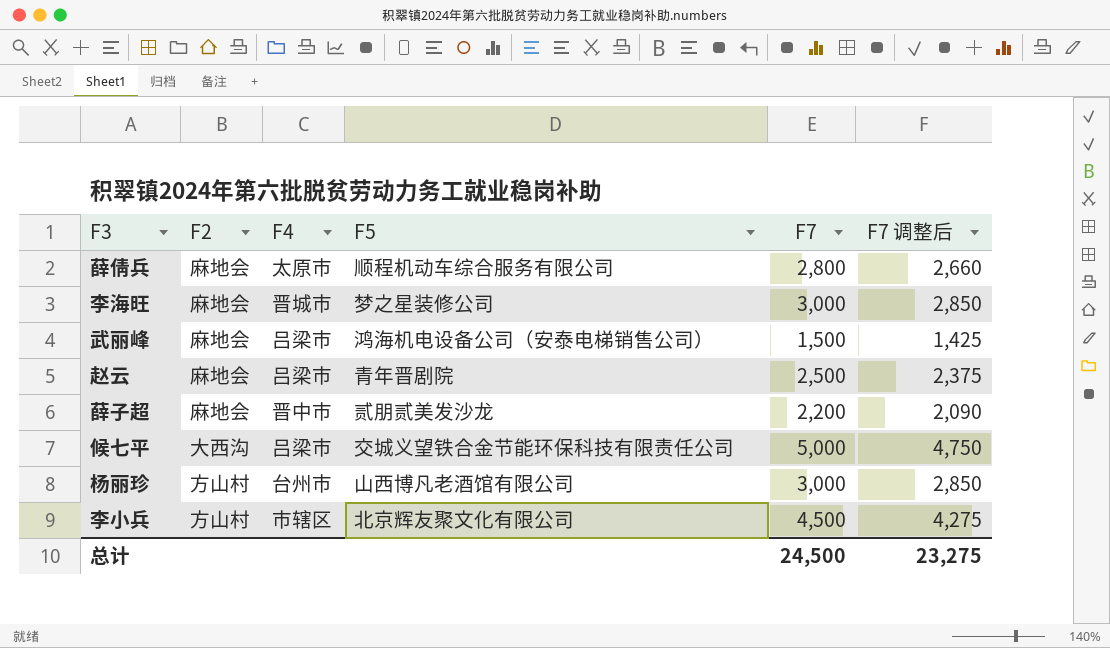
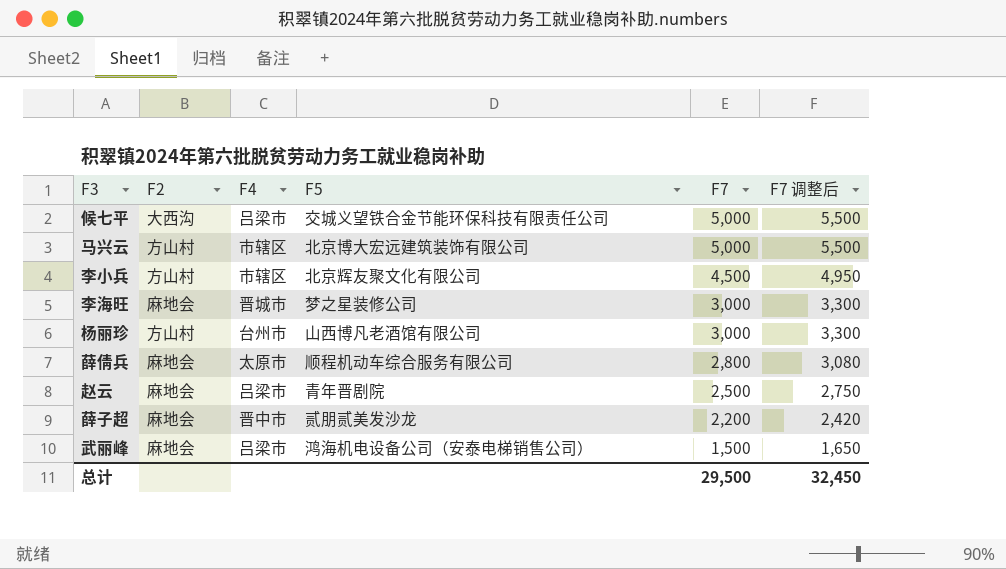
row order: none -> F7 descending
column F7 调整后 | formula: [F7] * 0.95 -> [F7] * 1.1
row 马兴云: none -> 方山村 | 市辖区 | 北京博大宏远建筑装饰有限公司 | 5,000 | 5,500
总计 | F7: 24,500 -> 29,500
总计 | F7 调整后: 23,275 -> 32,450

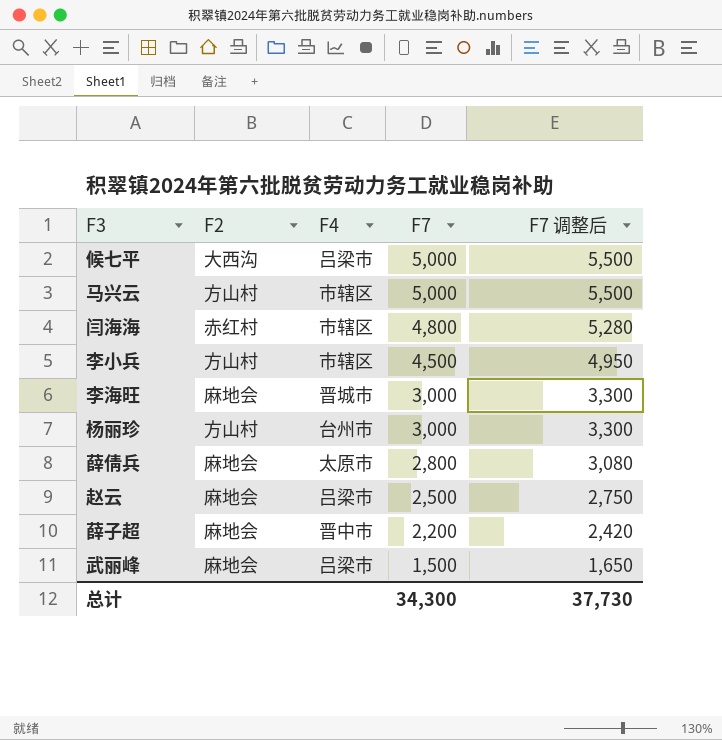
column F5 | position: 4 -> none
row 闫海海: none -> 赤红村 | 市辖区 | 4,800 | 5,280
总计 | F7: 29,500 -> 34,300
总计 | F7 调整后: 32,450 -> 37,730

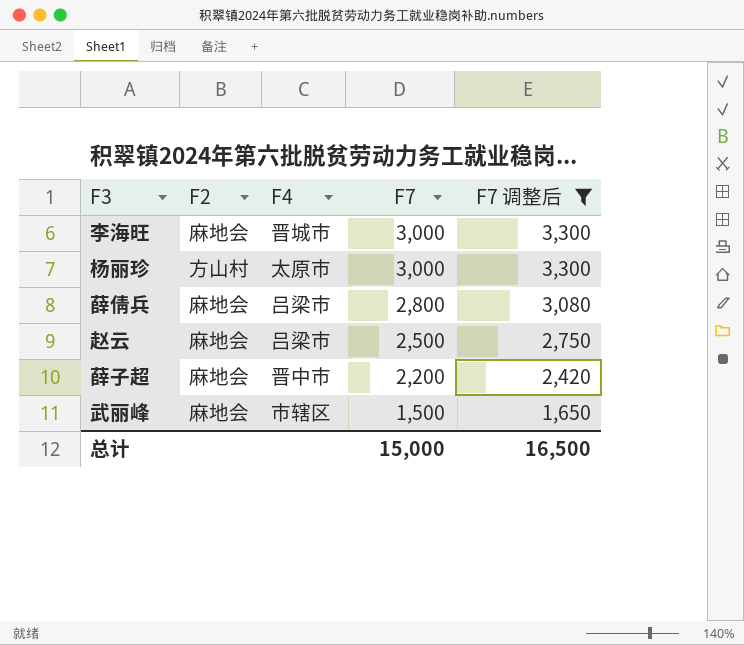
filter: none -> F7 调整后 <= 3,300
杨丽珍 | F4: 台州市 -> 太原市
薛倩兵 | F4: 太原市 -> 吕梁市
武丽峰 | F4: 吕梁市 -> 市辖区
总计 | F7: 34,300 -> 15,000
总计 | F7 调整后: 37,730 -> 16,500

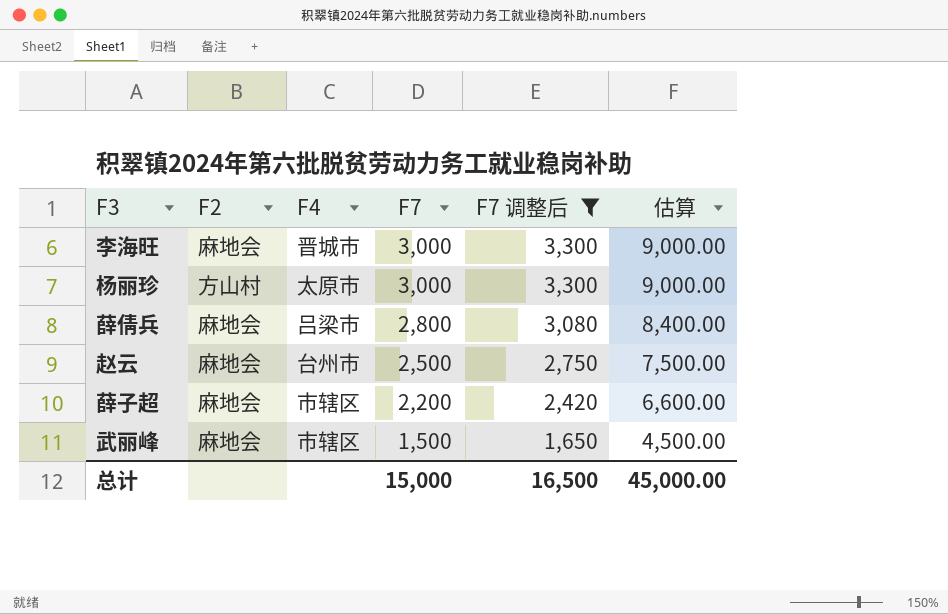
column 估算 | formula: none -> [F7] * 3
赵云 | F4: 吕梁市 -> 台州市
薛子超 | F4: 晋中市 -> 市辖区

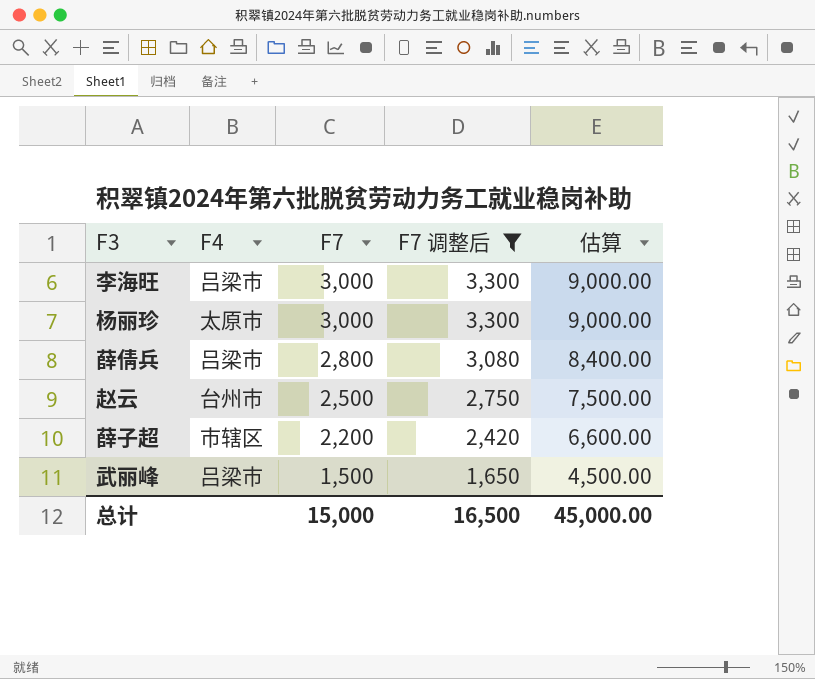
column F2 | position: 2 -> none
李海旺 | F4: 晋城市 -> 吕梁市
武丽峰 | F4: 市辖区 -> 吕梁市

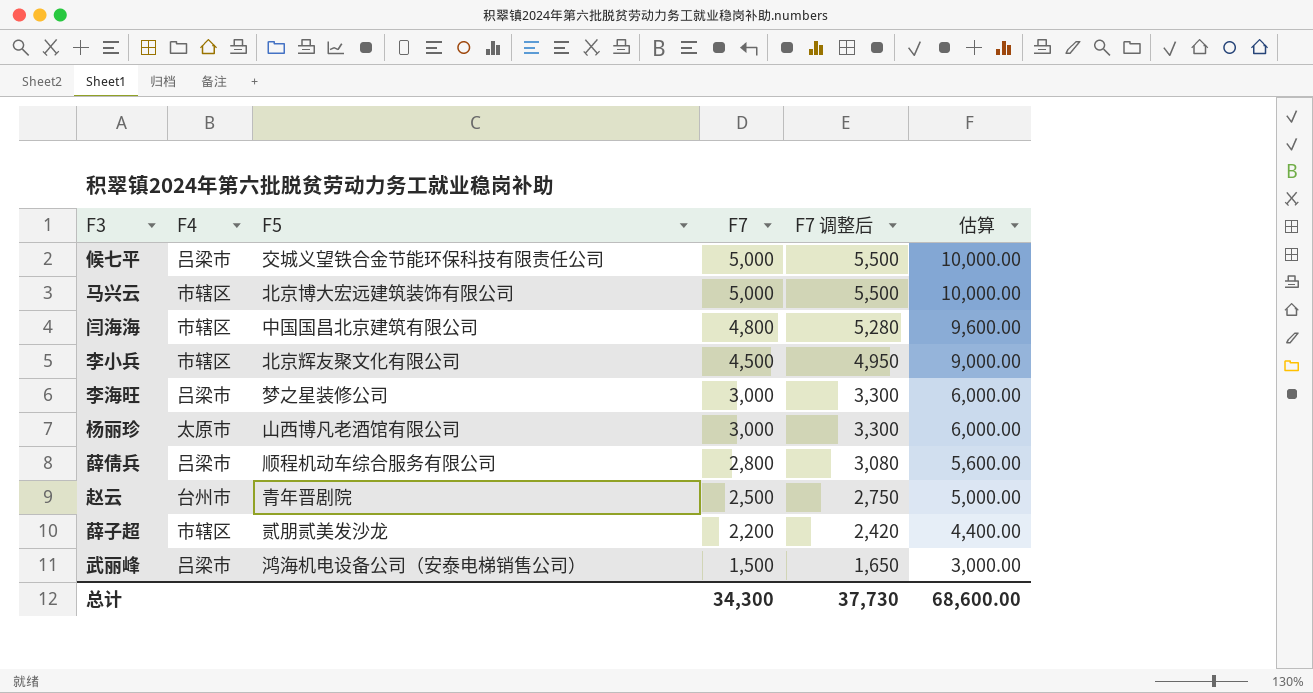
filter: F7 调整后 <= 3,300 -> none
column F5 | position: none -> 3
column 估算 | formula: [F7] * 3 -> [F7] * 2
总计 | F7: 15,000 -> 34,300
总计 | F7 调整后: 16,500 -> 37,730
总计 | 估算: 45,000.00 -> 68,600.00

